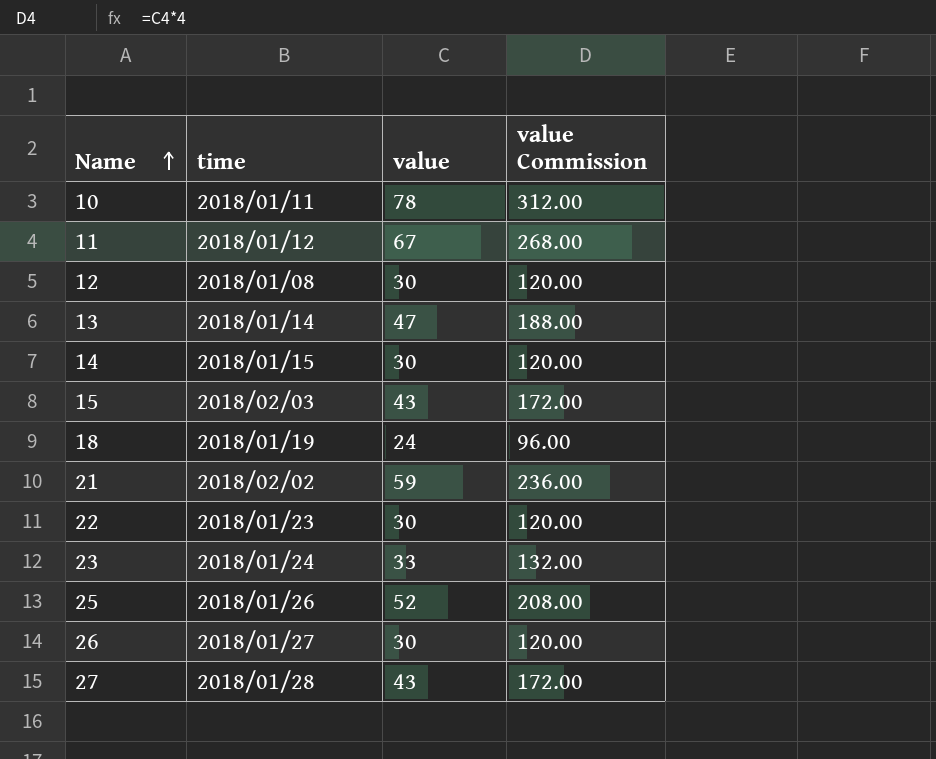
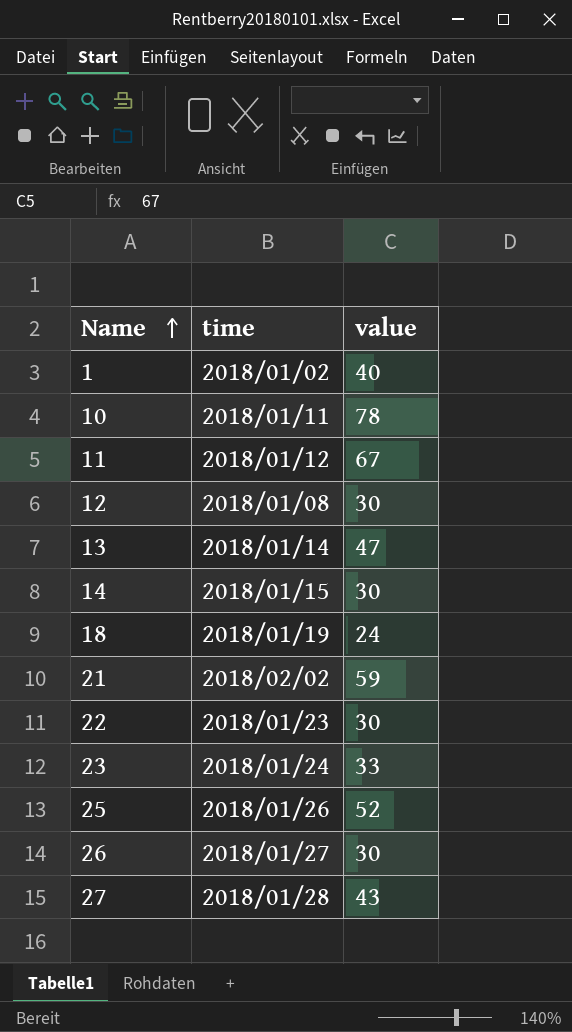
column value Commission | formula: [value] * 4 -> none
row 15: 2018/02/03 | 43 | 172.00 -> none
row 1: none -> 2018/01/02 | 40

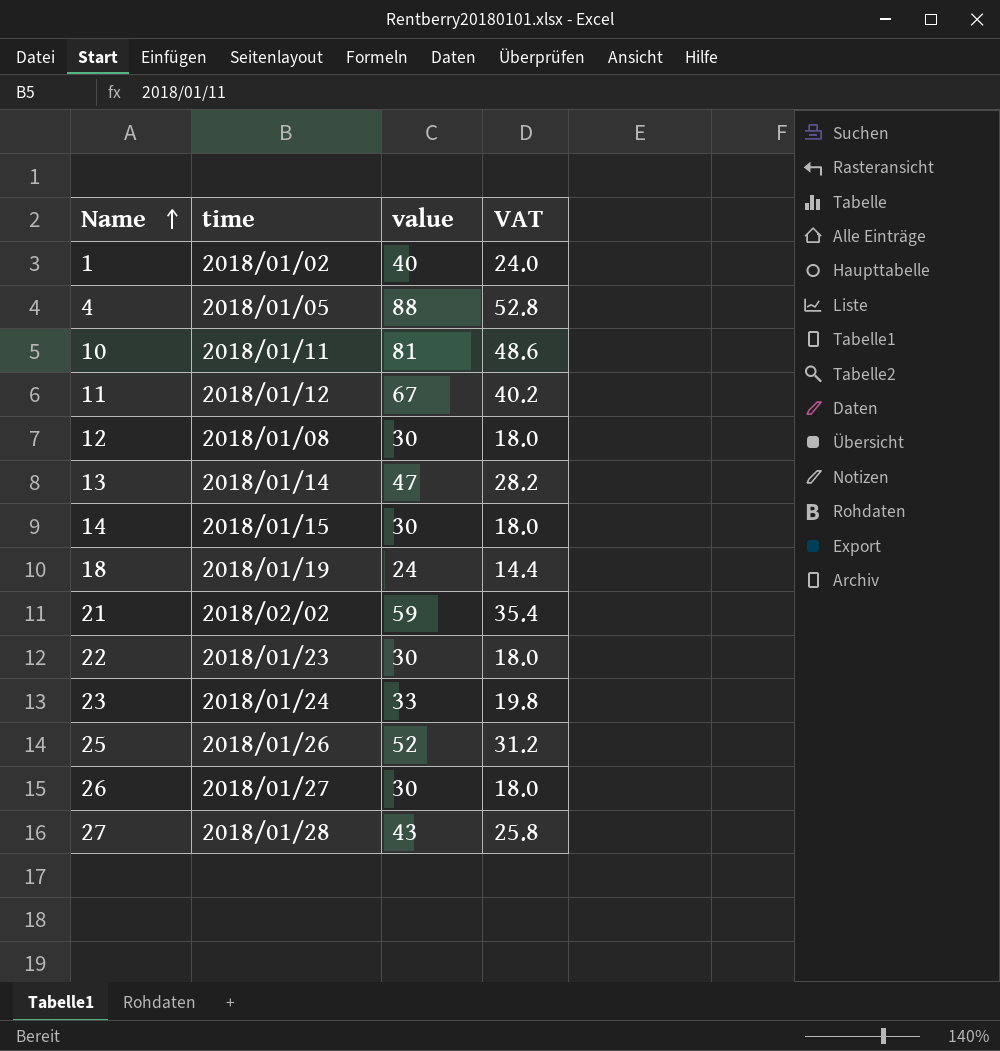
column VAT | formula: none -> [value] * 0.6
row 4: none -> 2018/01/05 | 88 | 52.8
10 | value: 78 -> 81

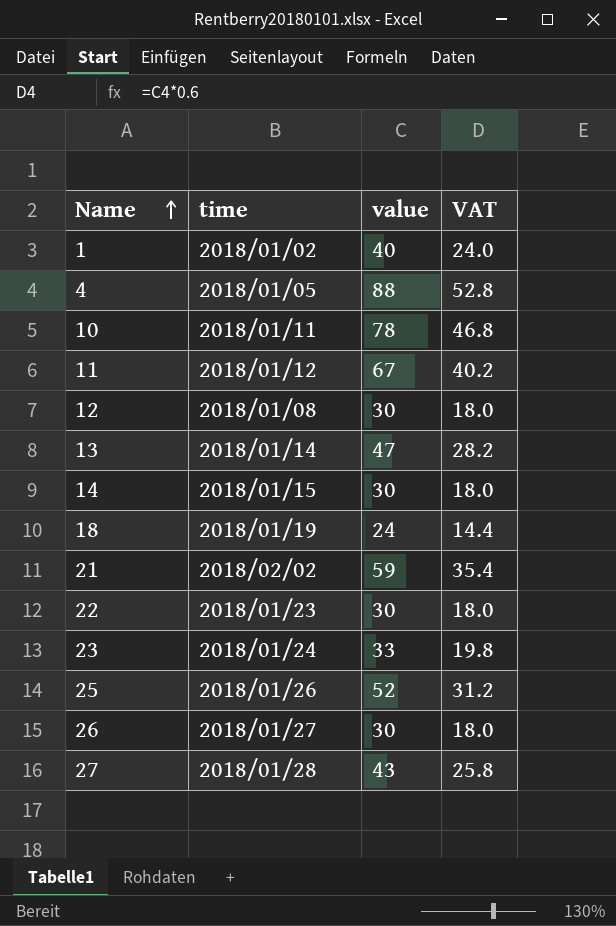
10 | value: 81 -> 78
10 | VAT: 48.6 -> 46.8

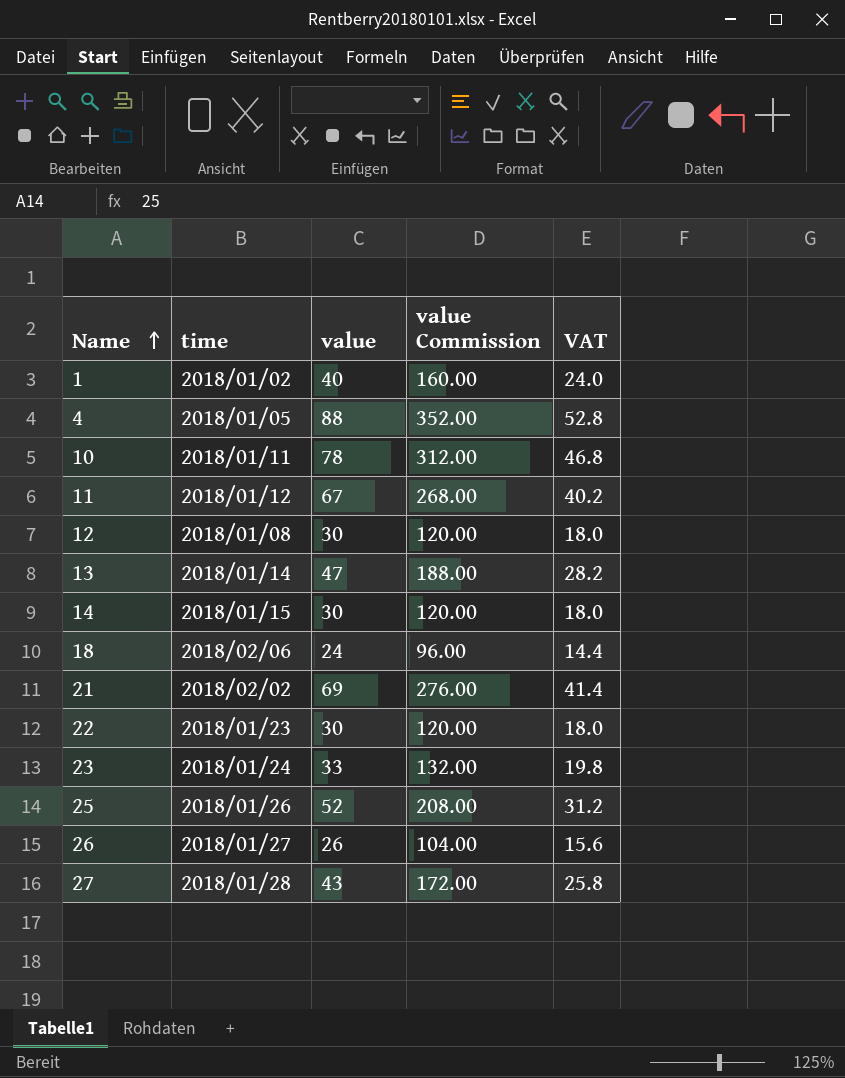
column value Commission | formula: none -> [value] * 4
18 | time: 2018/01/19 -> 2018/02/06
21 | value: 59 -> 69
21 | VAT: 35.4 -> 41.4
26 | value: 30 -> 26
26 | VAT: 18.0 -> 15.6

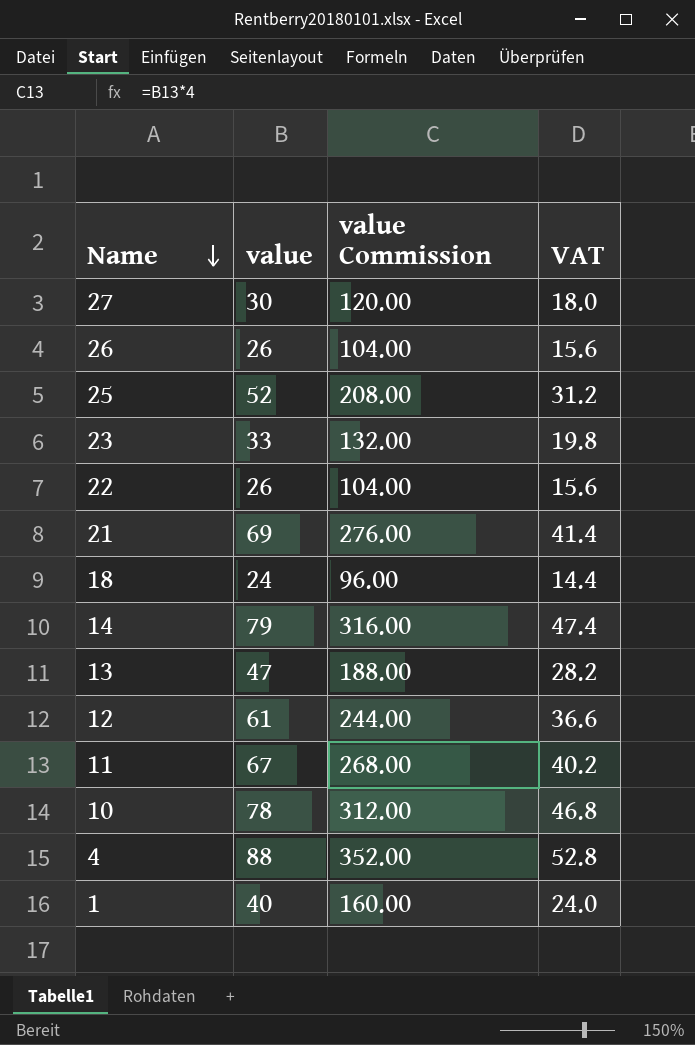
row order: Name ascending -> Name descending
column time | position: 2 -> none
27 | value: 43 -> 30
27 | value Commission: 172.00 -> 120.00
27 | VAT: 25.8 -> 18.0
22 | value: 30 -> 26
22 | value Commission: 120.00 -> 104.00
22 | VAT: 18.0 -> 15.6
14 | value: 30 -> 79
14 | value Commission: 120.00 -> 316.00
14 | VAT: 18.0 -> 47.4
12 | value: 30 -> 61
12 | value Commission: 120.00 -> 244.00
12 | VAT: 18.0 -> 36.6

